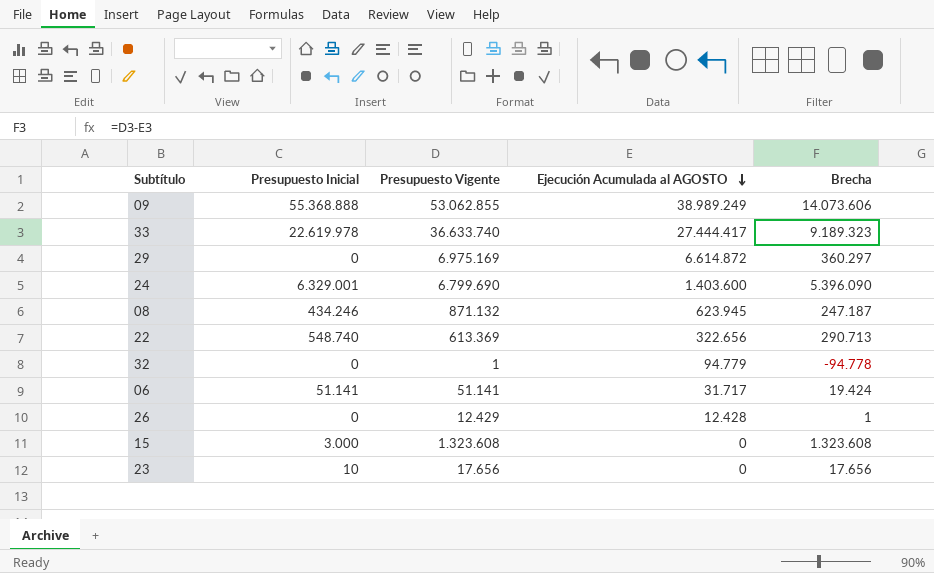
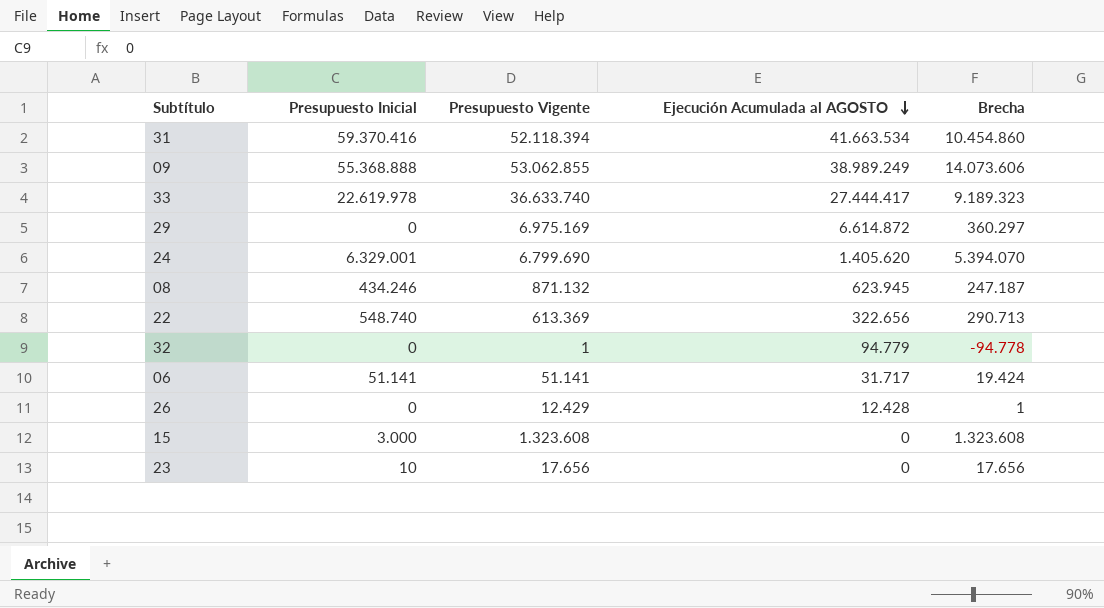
row 31: none -> 59.370.416 | 52.118.394 | 41.663.534 | 10.454.860
24 | Ejecución Acumulada al AGOSTO: 1.403.600 -> 1.405.620
24 | Brecha: 5.396.090 -> 5.394.070

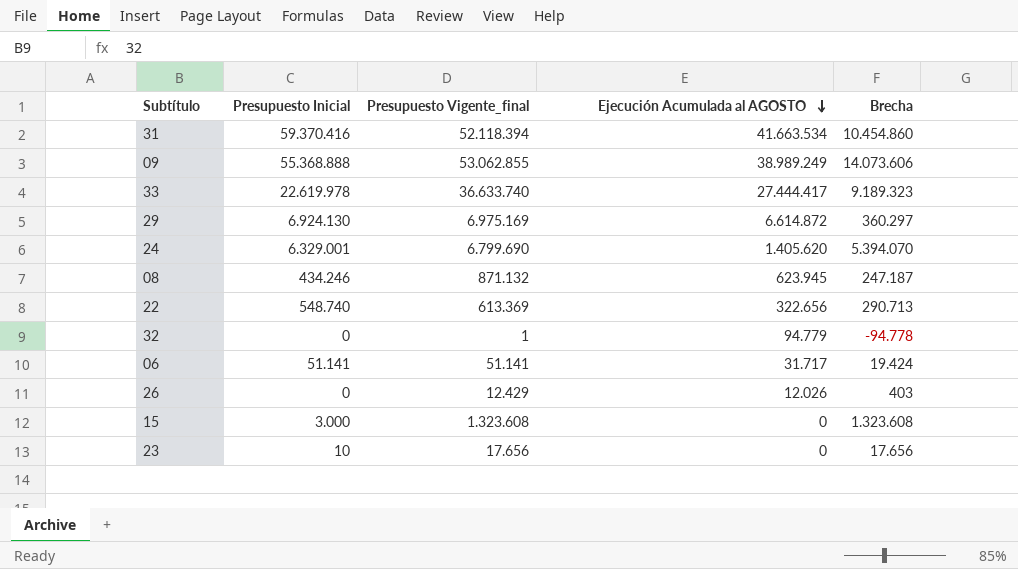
column name: Presupuesto Vigente -> Presupuesto Vigente_final
29 | Presupuesto Inicial: 0 -> 6.924.130
26 | Ejecución Acumulada al AGOSTO: 12.428 -> 12.026
26 | Brecha: 1 -> 403

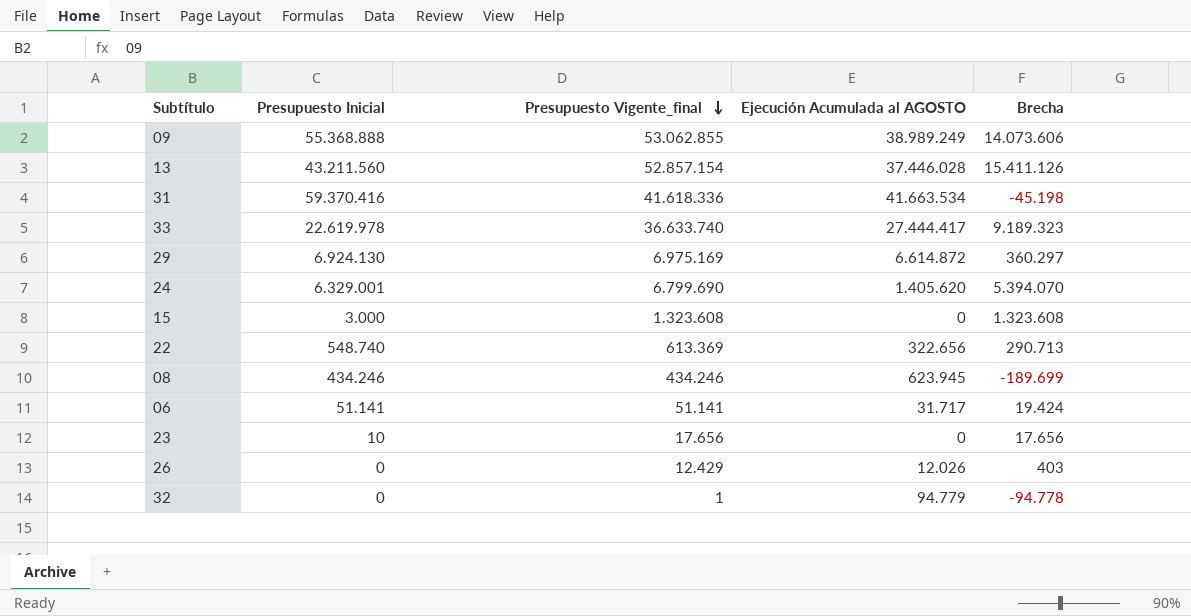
row order: Ejecución Acumulada al AGOSTO descending -> Presupuesto Vigente_final descending
row 13: none -> 43.211.560 | 52.857.154 | 37.446.028 | 15.411.126
31 | Presupuesto Vigente_final: 52.118.394 -> 41.618.336
31 | Brecha: 10.454.860 -> -45.198
08 | Presupuesto Vigente_final: 871.132 -> 434.246
08 | Brecha: 247.187 -> -189.699

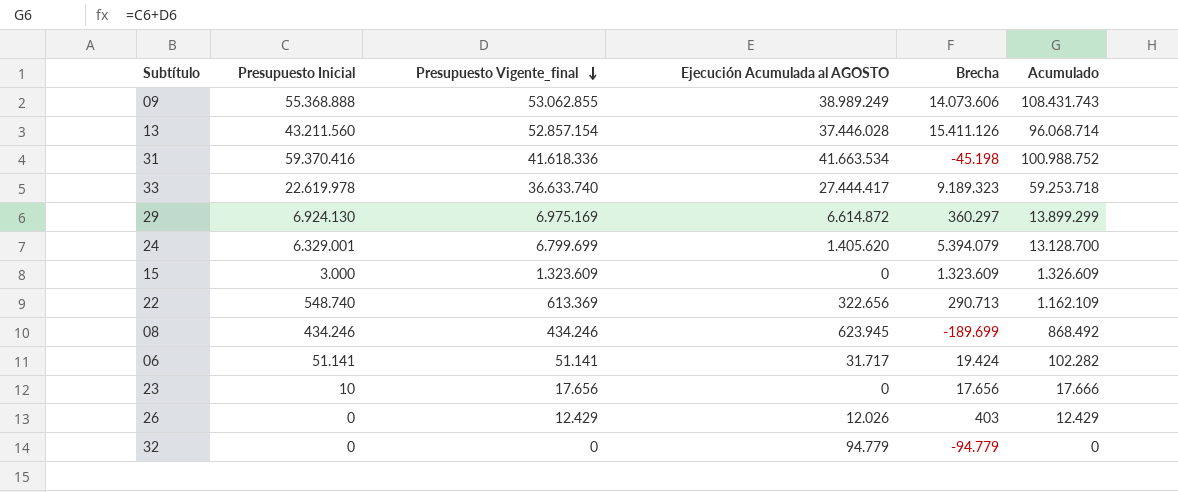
column Acumulado | formula: none -> [Presupuesto Inicial] + [Presupuesto Vigente_final]
24 | Presupuesto Vigente_final: 6.799.690 -> 6.799.699
24 | Brecha: 5.394.070 -> 5.394.079
15 | Presupuesto Vigente_final: 1.323.608 -> 1.323.609
15 | Brecha: 1.323.608 -> 1.323.609
32 | Presupuesto Vigente_final: 1 -> 0
32 | Brecha: -94.778 -> -94.779

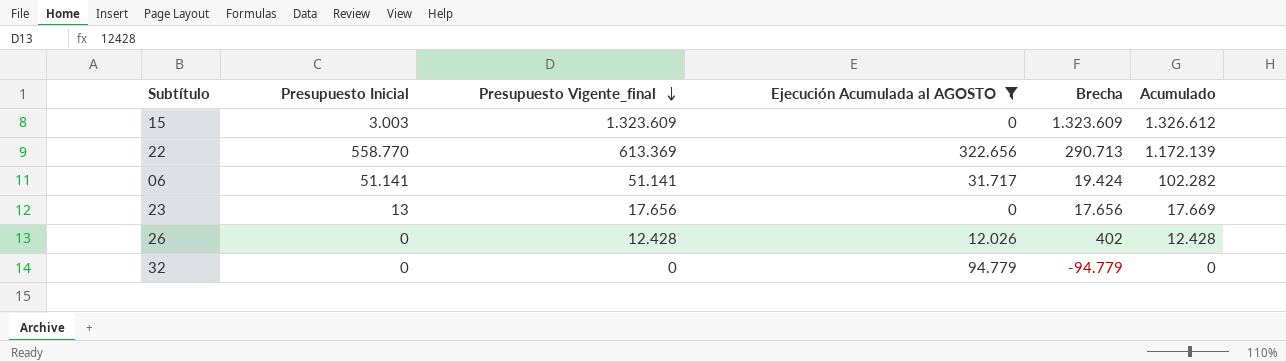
filter: none -> Ejecución Acumulada al AGOSTO <= 322.656
15 | Presupuesto Inicial: 3.000 -> 3.003
15 | Acumulado: 1.326.609 -> 1.326.612
22 | Presupuesto Inicial: 548.740 -> 558.770
22 | Acumulado: 1.162.109 -> 1.172.139
23 | Presupuesto Inicial: 10 -> 13
23 | Acumulado: 17.666 -> 17.669
26 | Presupuesto Vigente_final: 12.429 -> 12.428
26 | Brecha: 403 -> 402
26 | Acumulado: 12.429 -> 12.428

